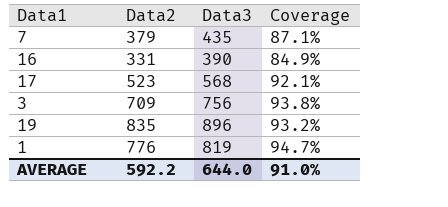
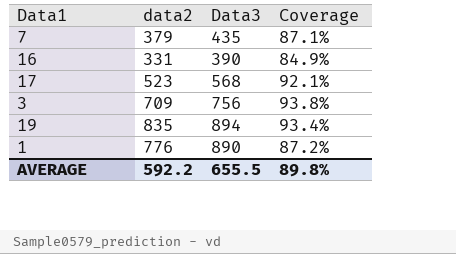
column name: Data2 -> data2
19 | Data3: 896 -> 894
19 | Coverage: 93.2% -> 93.4%
1 | Data3: 819 -> 890
1 | Coverage: 94.7% -> 87.2%
AVERAGE | Data3: 644.0 -> 655.5
AVERAGE | Coverage: 91.0% -> 89.8%

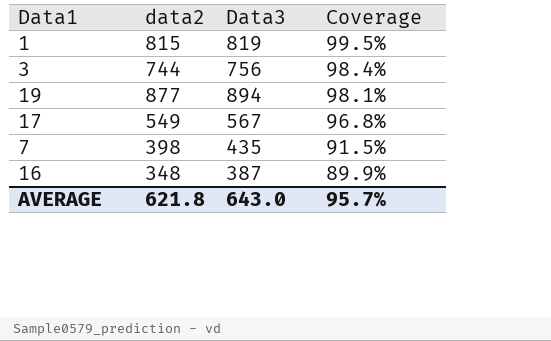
row order: none -> Coverage descending
1 | data2: 776 -> 815
1 | Data3: 890 -> 819
1 | Coverage: 87.2% -> 99.5%
3 | data2: 709 -> 744
3 | Coverage: 93.8% -> 98.4%
19 | data2: 835 -> 877
19 | Coverage: 93.4% -> 98.1%
17 | data2: 523 -> 549
17 | Data3: 568 -> 567
17 | Coverage: 92.1% -> 96.8%
7 | data2: 379 -> 398
7 | Coverage: 87.1% -> 91.5%
16 | data2: 331 -> 348
16 | Data3: 390 -> 387
16 | Coverage: 84.9% -> 89.9%
AVERAGE | data2: 592.2 -> 621.8
AVERAGE | Data3: 655.5 -> 643.0
AVERAGE | Coverage: 89.8% -> 95.7%

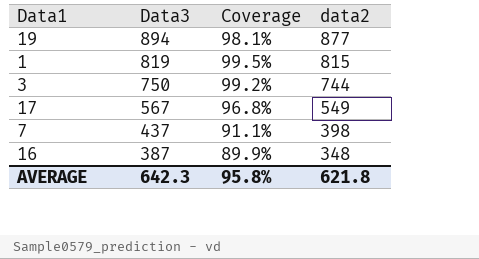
row order: Coverage descending -> Data3 descending
column data2 | position: 2 -> 4
3 | Data3: 756 -> 750
3 | Coverage: 98.4% -> 99.2%
7 | Data3: 435 -> 437
7 | Coverage: 91.5% -> 91.1%
AVERAGE | Data3: 643.0 -> 642.3
AVERAGE | Coverage: 95.7% -> 95.8%

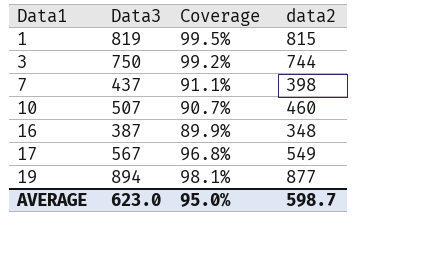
row order: Data3 descending -> Data1 ascending
row 10: none -> 507 | 90.7% | 460
AVERAGE | Data3: 642.3 -> 623.0
AVERAGE | Coverage: 95.8% -> 95.0%
AVERAGE | data2: 621.8 -> 598.7

